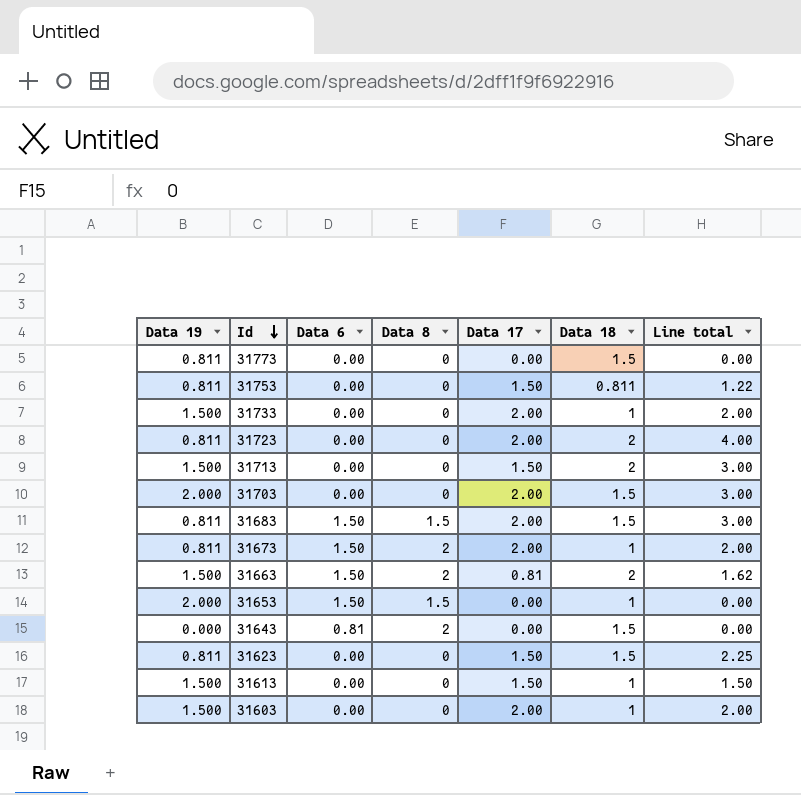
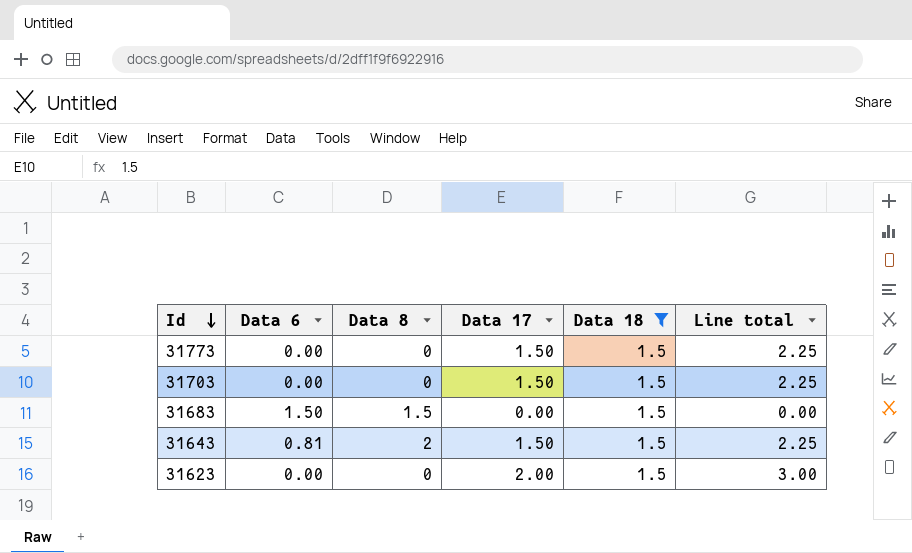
filter: none -> Data 18 = 1.5
column Data 19 | position: 1 -> none
31773 | Data 17: 0.00 -> 1.50
31773 | Line total: 0.00 -> 2.25
31703 | Data 17: 2.00 -> 1.50
31703 | Line total: 3.00 -> 2.25
31683 | Data 17: 2.00 -> 0.00
31683 | Line total: 3.00 -> 0.00
31643 | Data 17: 0.00 -> 1.50
31643 | Line total: 0.00 -> 2.25
31623 | Data 17: 1.50 -> 2.00
31623 | Line total: 2.25 -> 3.00

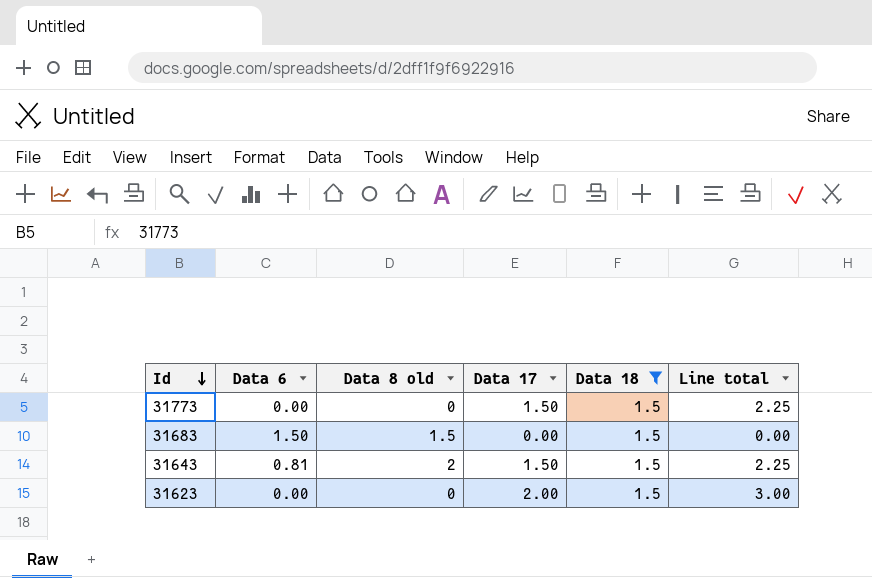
column name: Data 8 -> Data 8 old
row 31703: 0.00 | 0 | 1.50 | 1.5 | 2.25 -> none

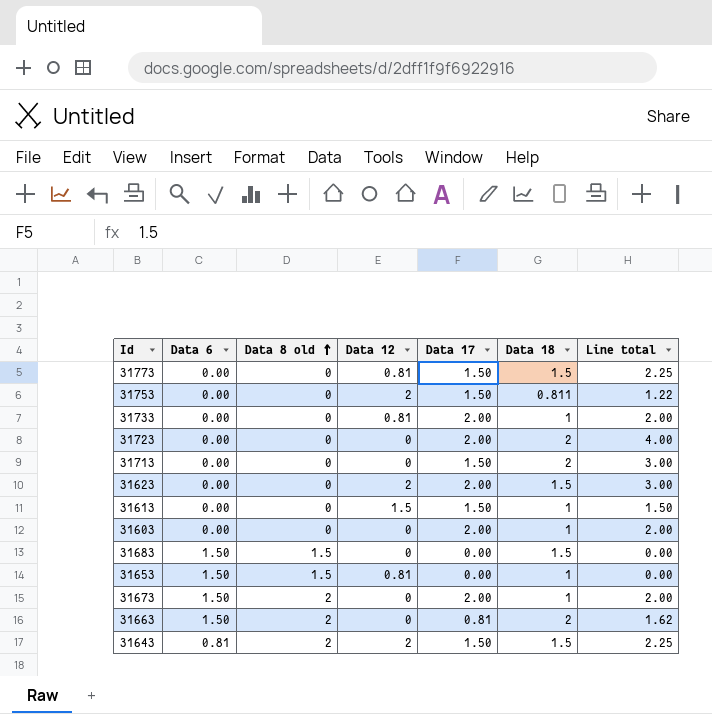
filter: Data 18 = 1.5 -> none
row order: Id descending -> Data 8 old ascending
column Data 12 | position: none -> 4

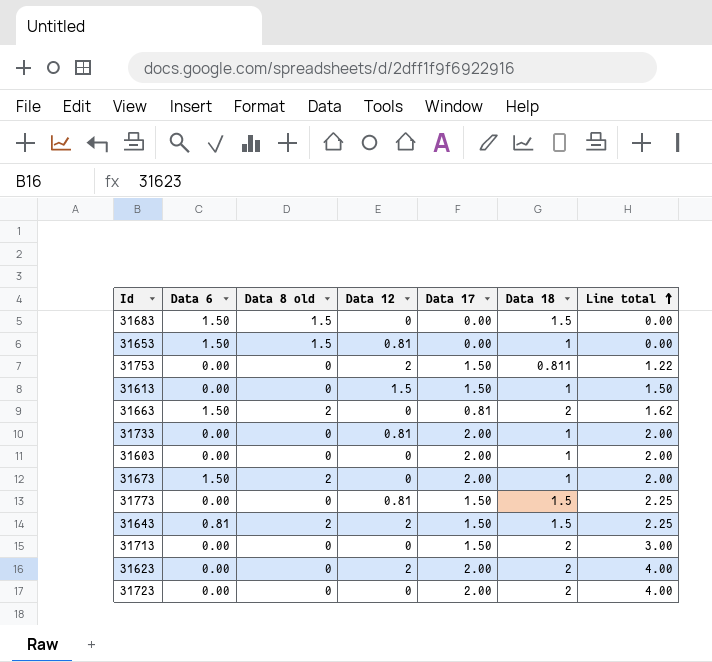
row order: Data 8 old ascending -> Line total ascending
31623 | Data 18: 1.5 -> 2
31623 | Line total: 3.00 -> 4.00

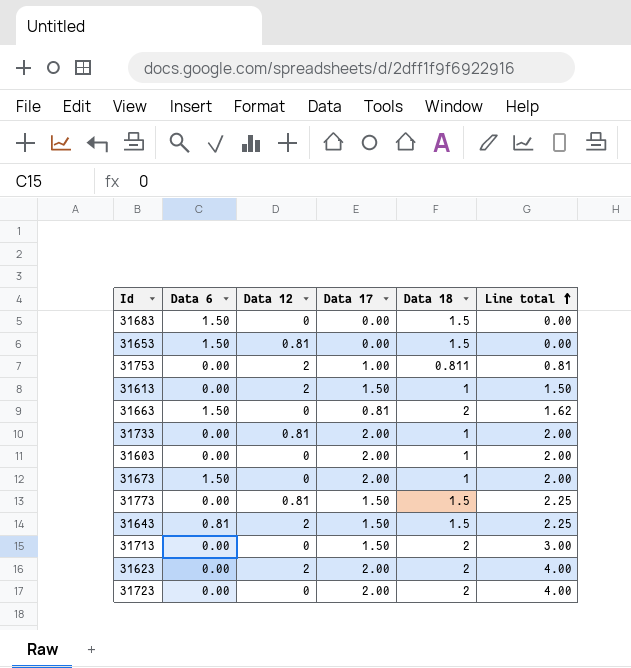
column Data 8 old | position: 3 -> none
31653 | Data 18: 1 -> 1.5
31753 | Data 17: 1.50 -> 1.00
31753 | Line total: 1.22 -> 0.81
31613 | Data 12: 1.5 -> 2

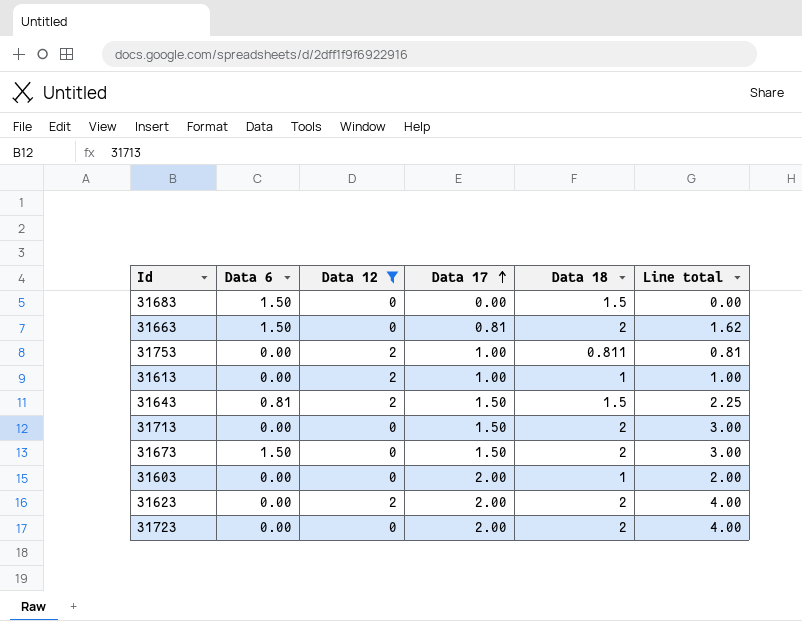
filter: none -> Data 12 != 0.81
row order: Line total ascending -> Data 17 ascending
31613 | Data 17: 1.50 -> 1.00
31613 | Line total: 1.50 -> 1.00
31673 | Data 17: 2.00 -> 1.50
31673 | Data 18: 1 -> 2
31673 | Line total: 2.00 -> 3.00

